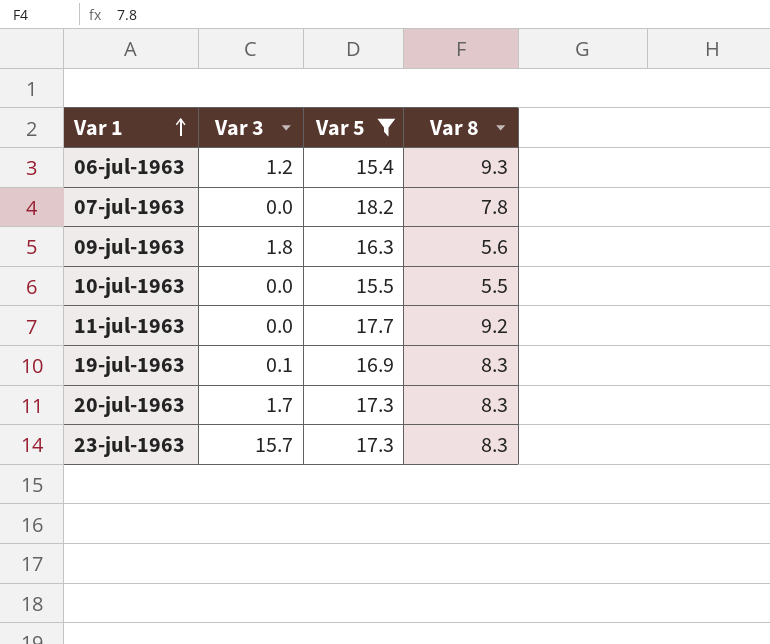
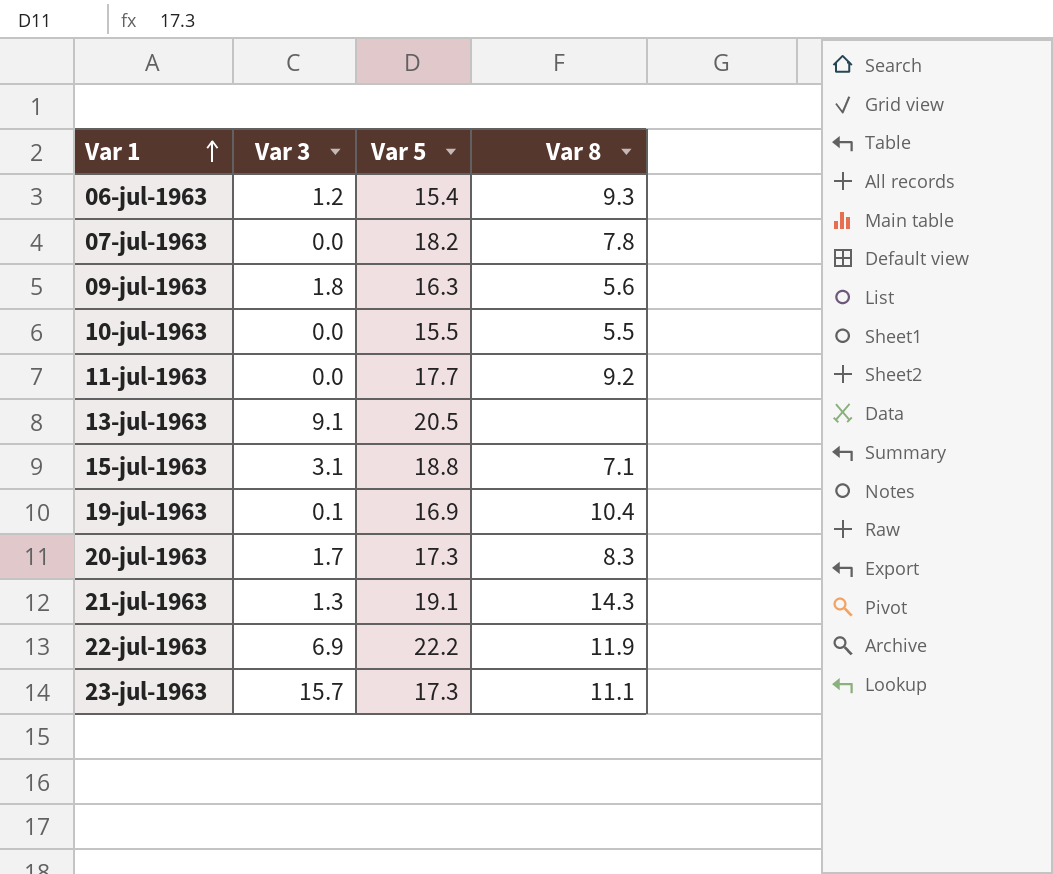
filter: Var 5 <= 18.2 -> none
19-jul-1963 | Var 8: 8.3 -> 10.4
23-jul-1963 | Var 8: 8.3 -> 11.1

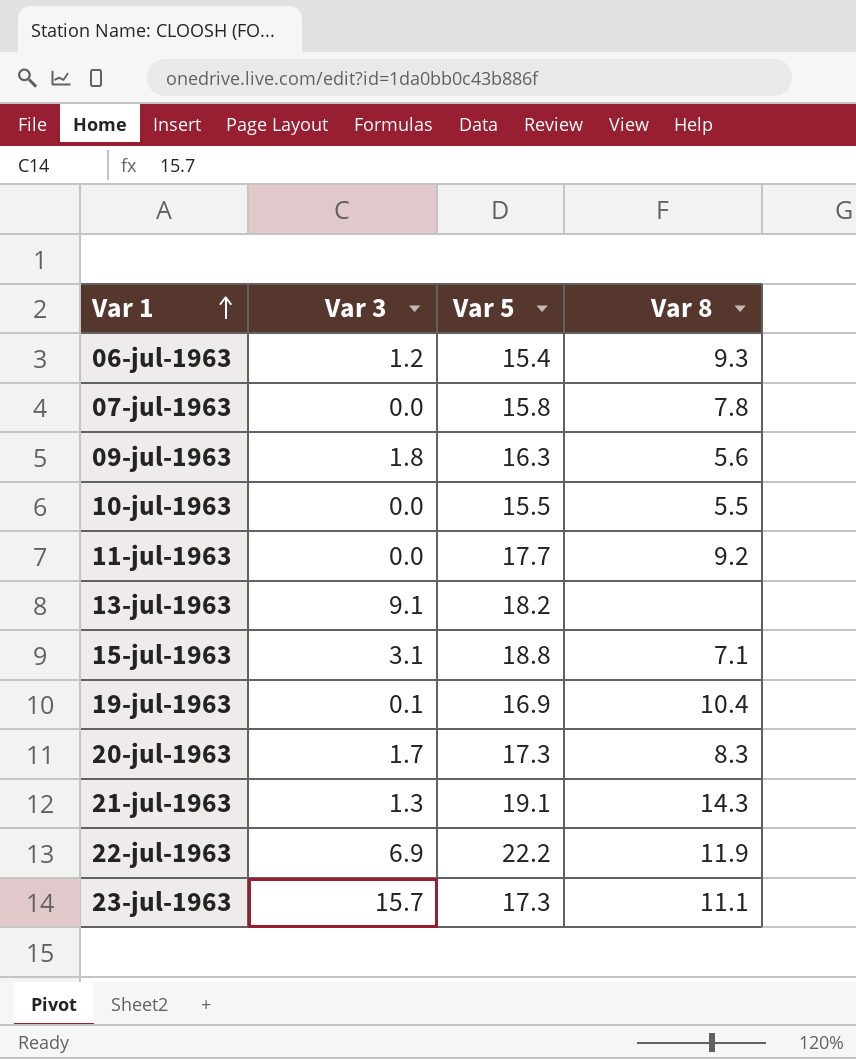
07-jul-1963 | Var 5: 18.2 -> 15.8
13-jul-1963 | Var 5: 20.5 -> 18.2

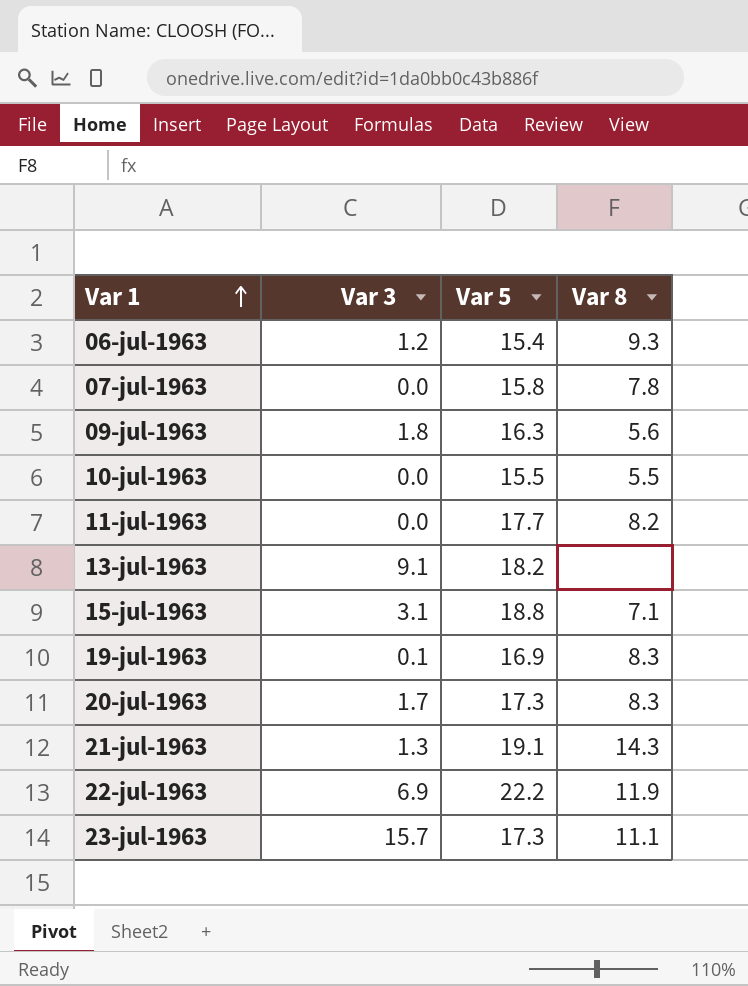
11-jul-1963 | Var 8: 9.2 -> 8.2
19-jul-1963 | Var 8: 10.4 -> 8.3

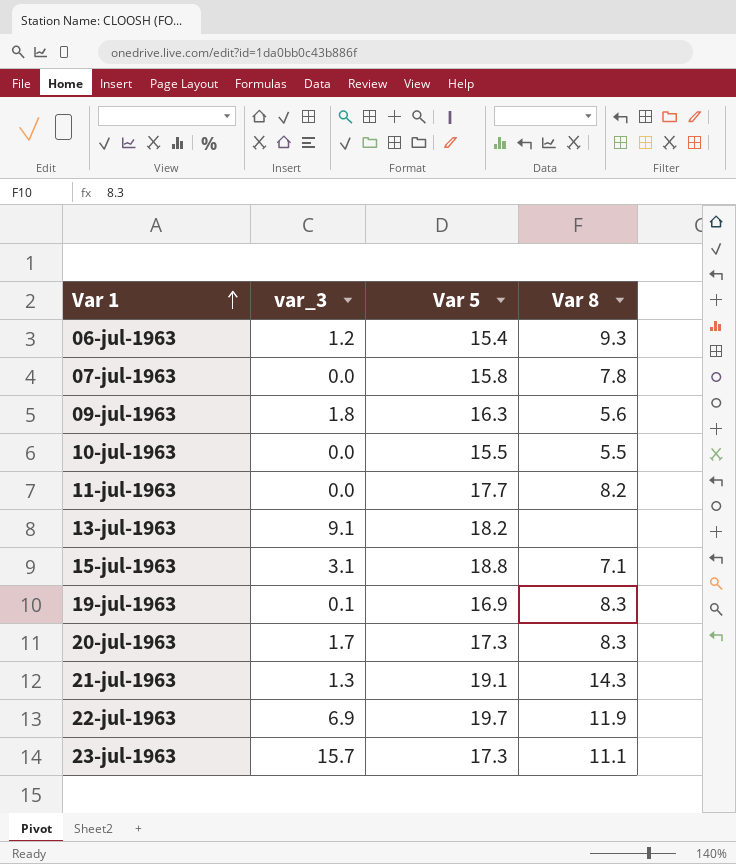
column name: Var 3 -> var_3
22-jul-1963 | Var 5: 22.2 -> 19.7

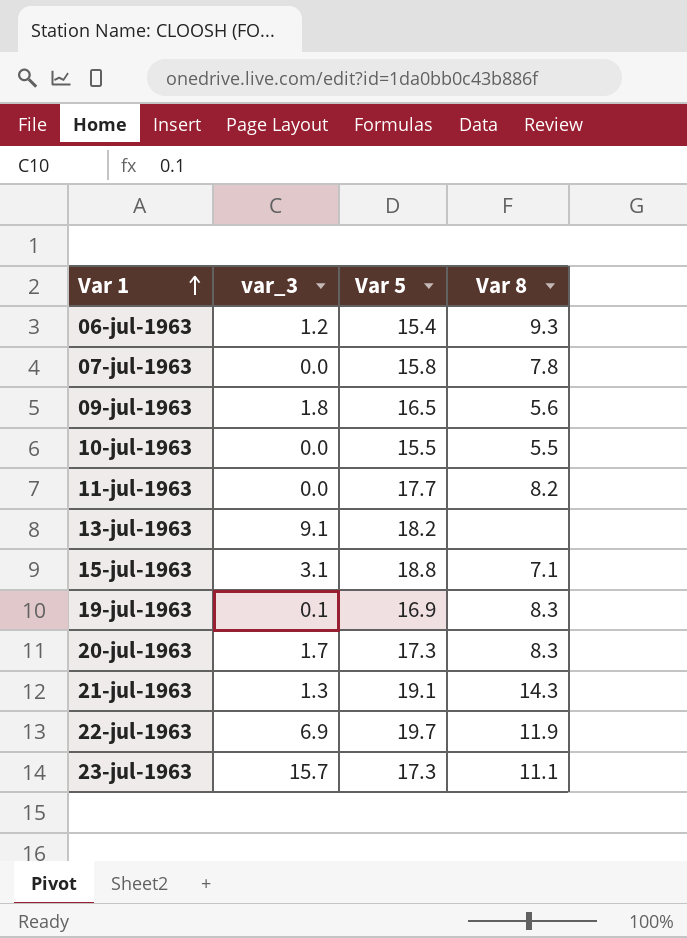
09-jul-1963 | Var 5: 16.3 -> 16.5

